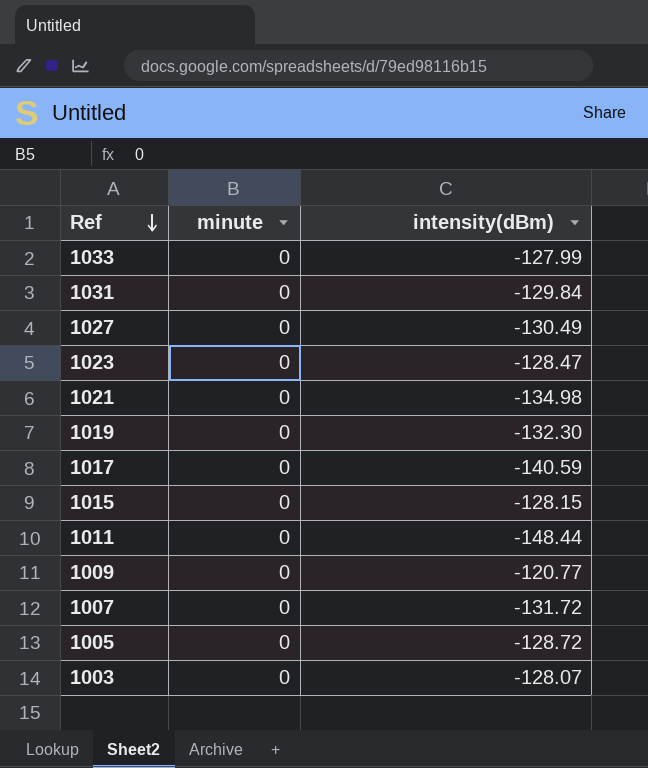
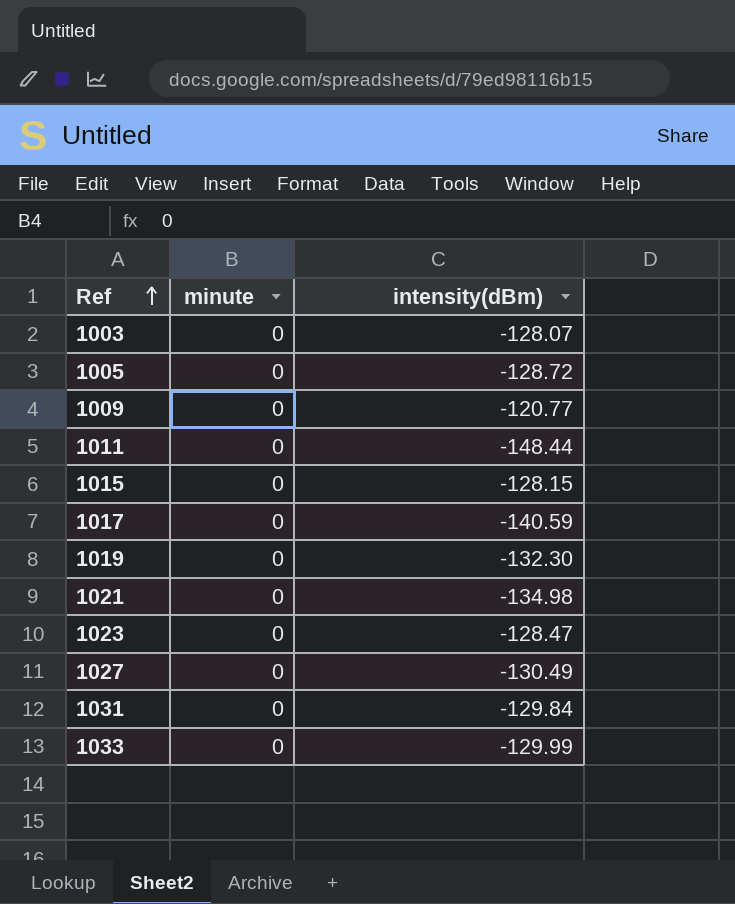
row order: Ref descending -> Ref ascending
row 1007: 0 | -131.72 -> none
1033 | intensity(dBm): -127.99 -> -129.99

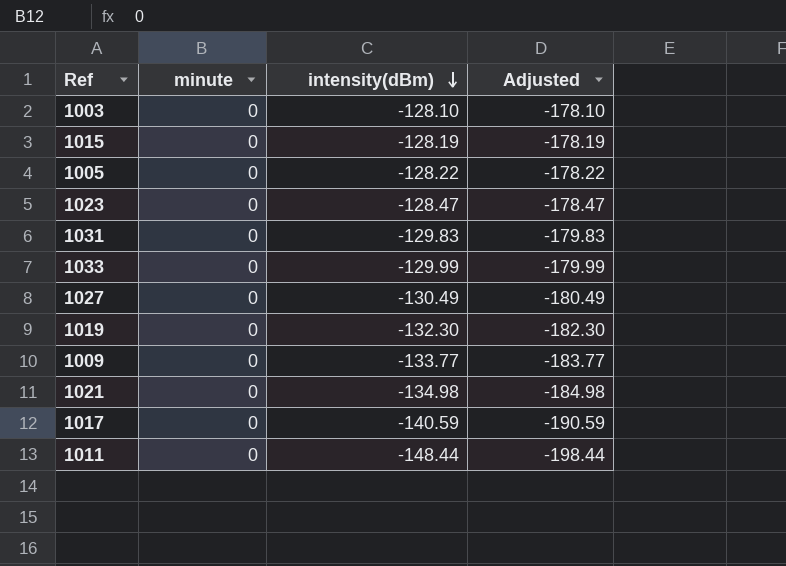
row order: Ref ascending -> intensity(dBm) descending
column Adjusted | formula: none -> [intensity(dBm)] - 50
1003 | intensity(dBm): -128.07 -> -128.10
1015 | intensity(dBm): -128.15 -> -128.19
1005 | intensity(dBm): -128.72 -> -128.22
1031 | intensity(dBm): -129.84 -> -129.83
1009 | intensity(dBm): -120.77 -> -133.77

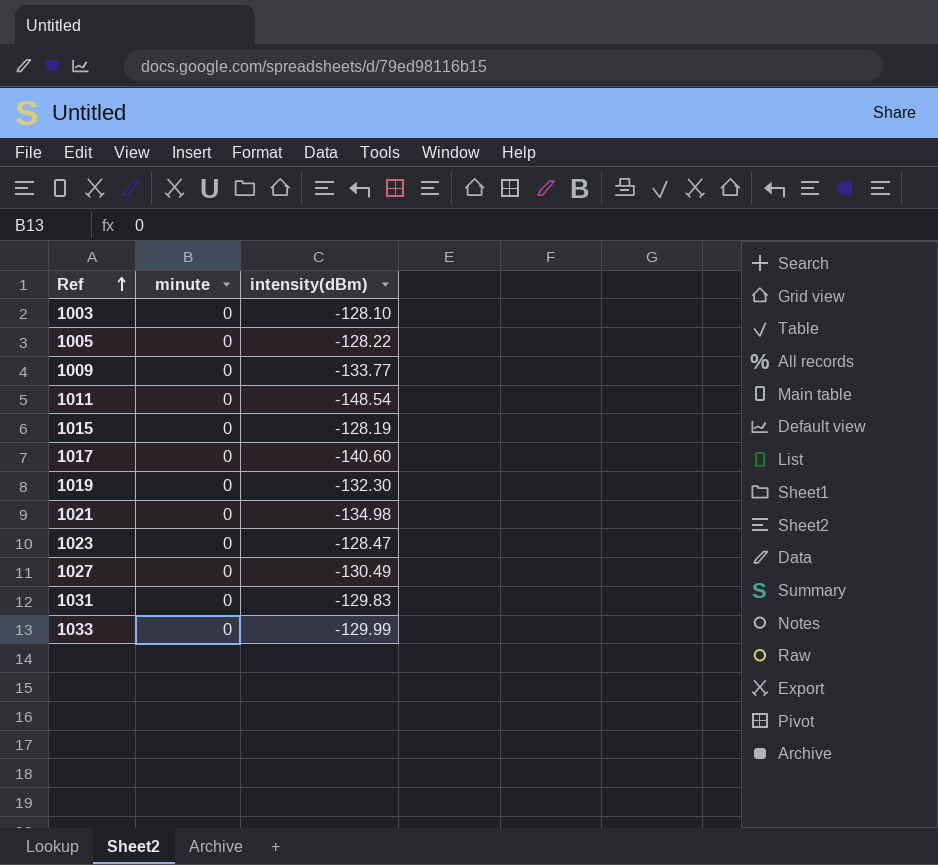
row order: intensity(dBm) descending -> Ref ascending
column Adjusted | formula: [intensity(dBm)] - 50 -> none
1011 | intensity(dBm): -148.44 -> -148.54
1017 | intensity(dBm): -140.59 -> -140.60

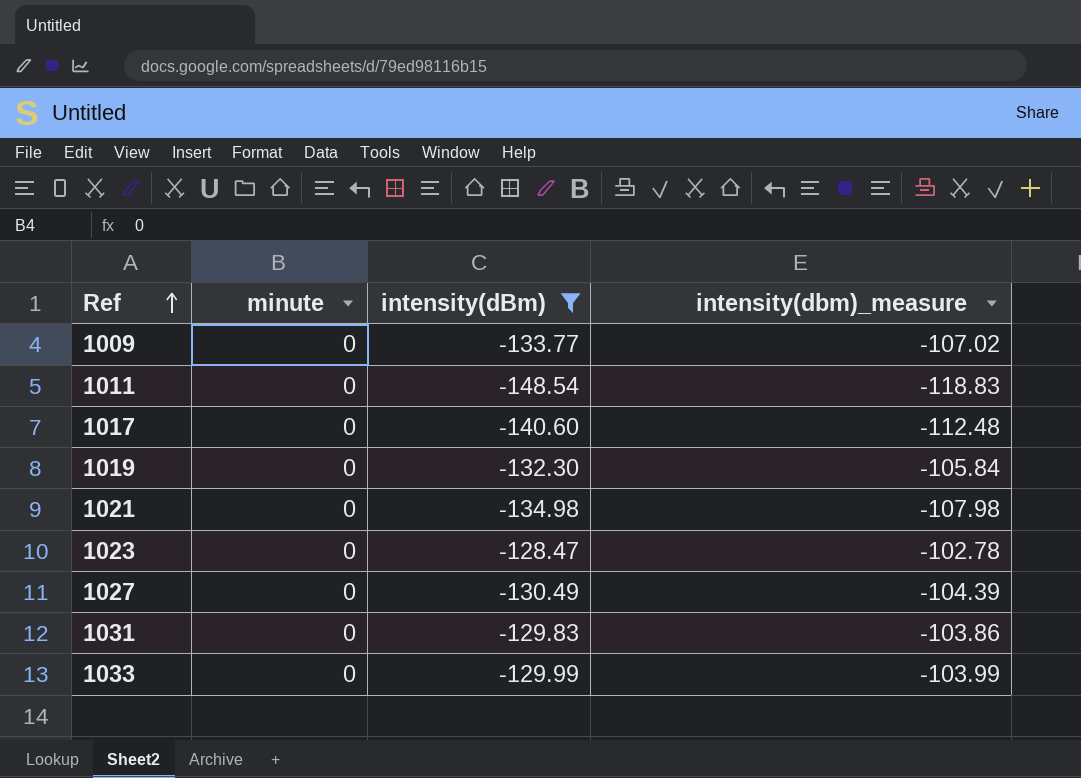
filter: none -> intensity(dBm) <= -128.47
column intensity(dbm)_measure | formula: none -> [intensity(dBm)] * 0.8

